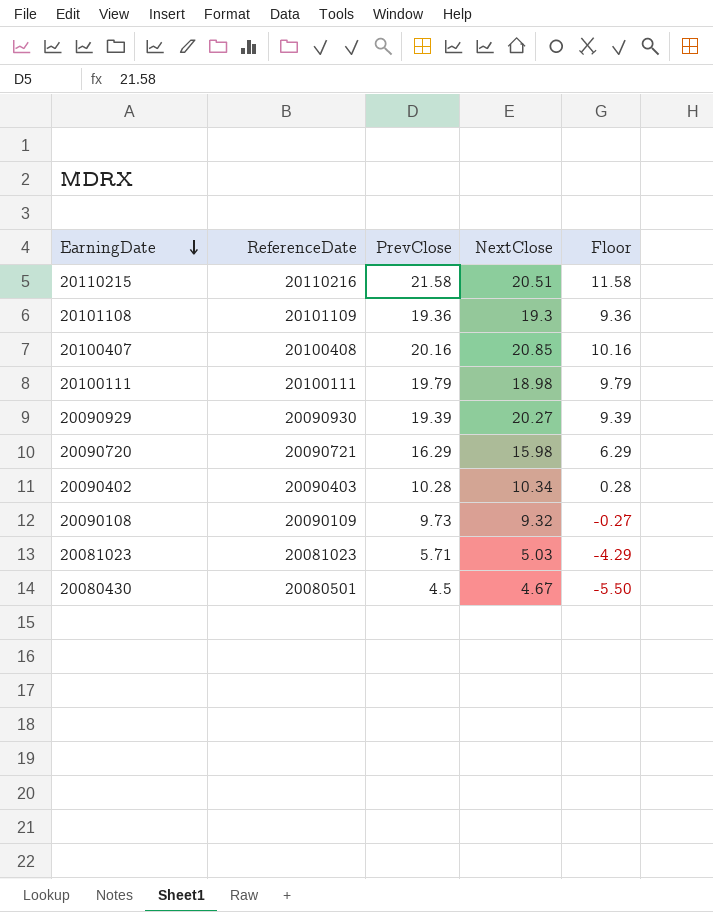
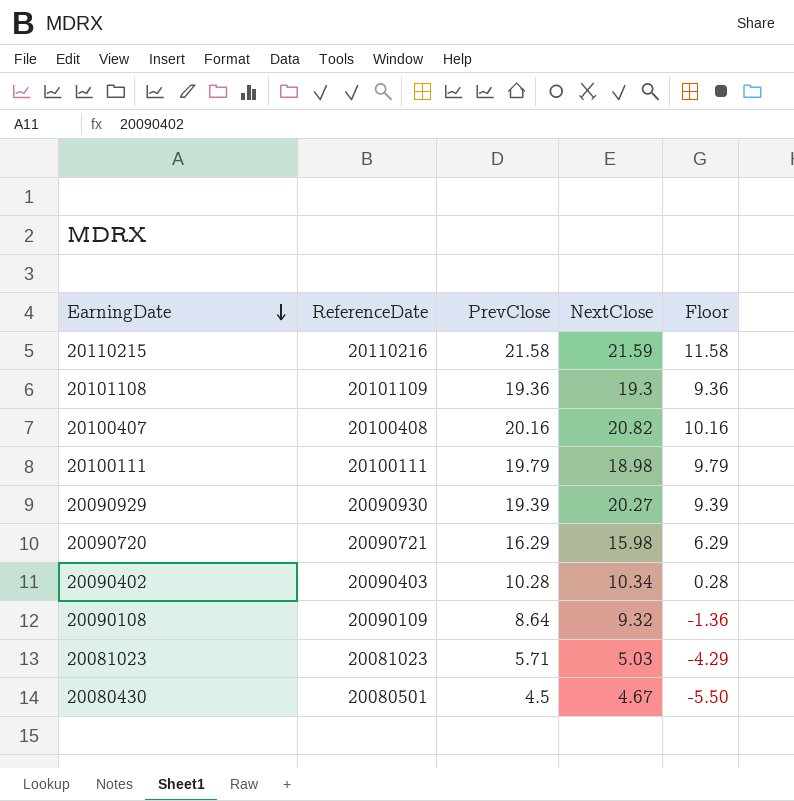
20110215 | NextClose: 20.51 -> 21.59
20100407 | NextClose: 20.85 -> 20.82
20090108 | PrevClose: 9.73 -> 8.64
20090108 | Floor: -0.27 -> -1.36

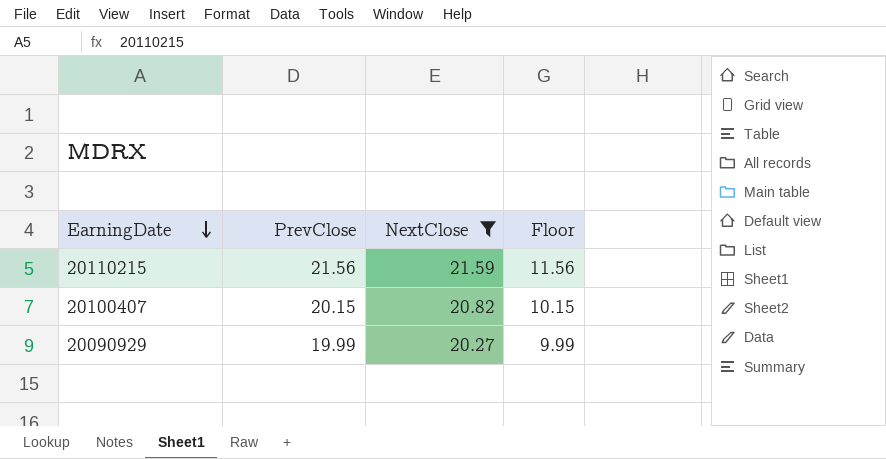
filter: none -> NextClose >= 20.27
column ReferenceDate | position: 2 -> none
20110215 | PrevClose: 21.58 -> 21.56
20110215 | Floor: 11.58 -> 11.56
20100407 | PrevClose: 20.16 -> 20.15
20100407 | Floor: 10.16 -> 10.15
20090929 | PrevClose: 19.39 -> 19.99
20090929 | Floor: 9.39 -> 9.99

